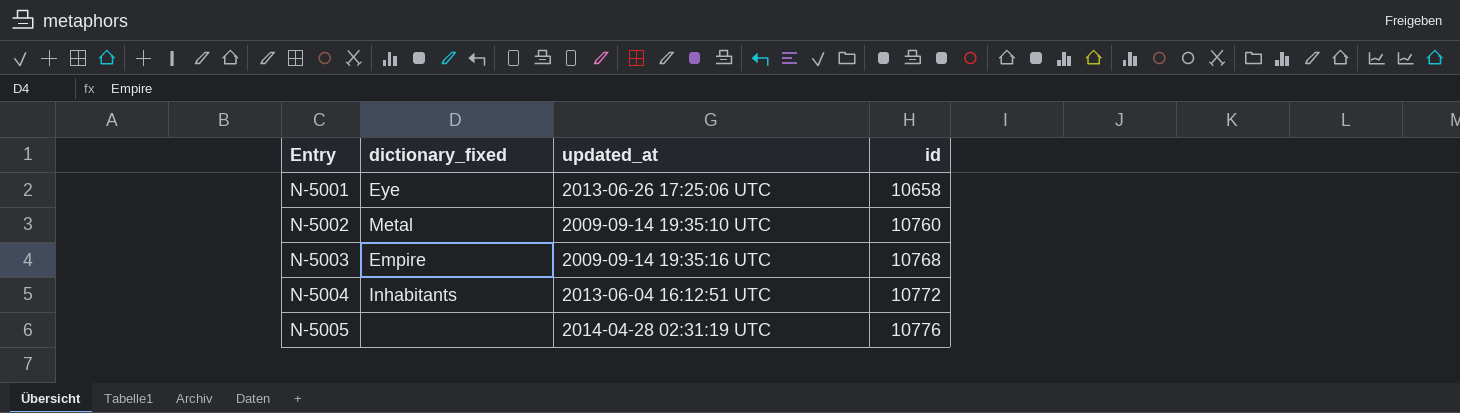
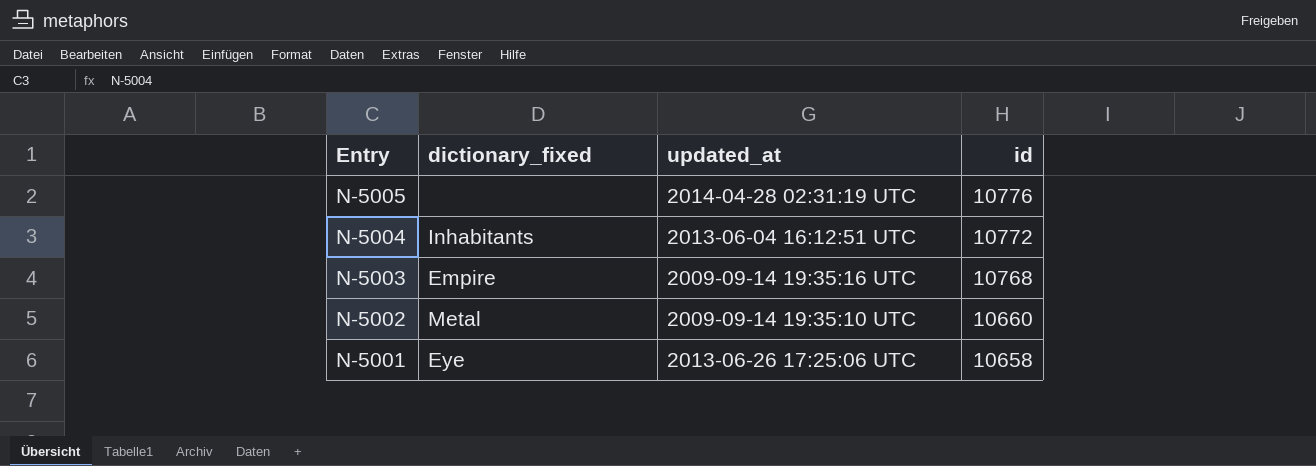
row order: Entry ascending -> Entry descending
N-5002 | id: 10760 -> 10660

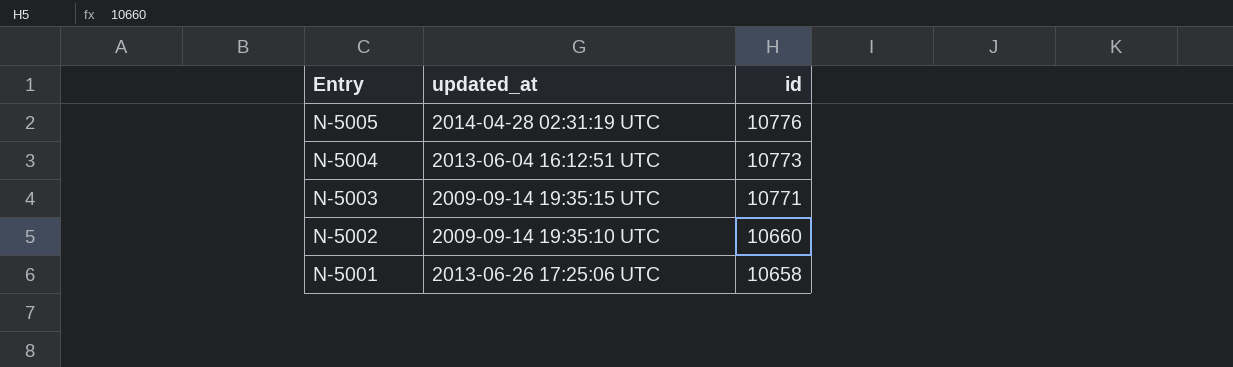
column dictionary_fixed | position: 2 -> none
N-5004 | id: 10772 -> 10773
N-5003 | updated_at: 2009-09-14 19:35:16 UTC -> 2009-09-14 19:35:15 UTC
N-5003 | id: 10768 -> 10771

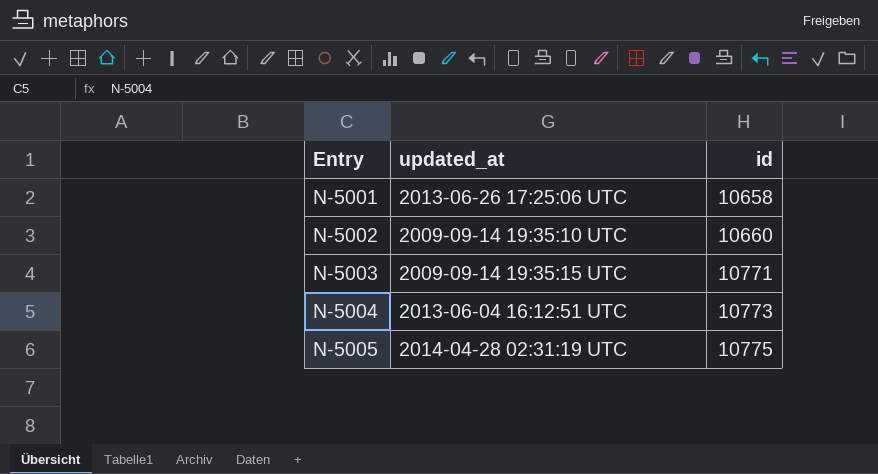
row order: Entry descending -> Entry ascending
N-5005 | id: 10776 -> 10775

